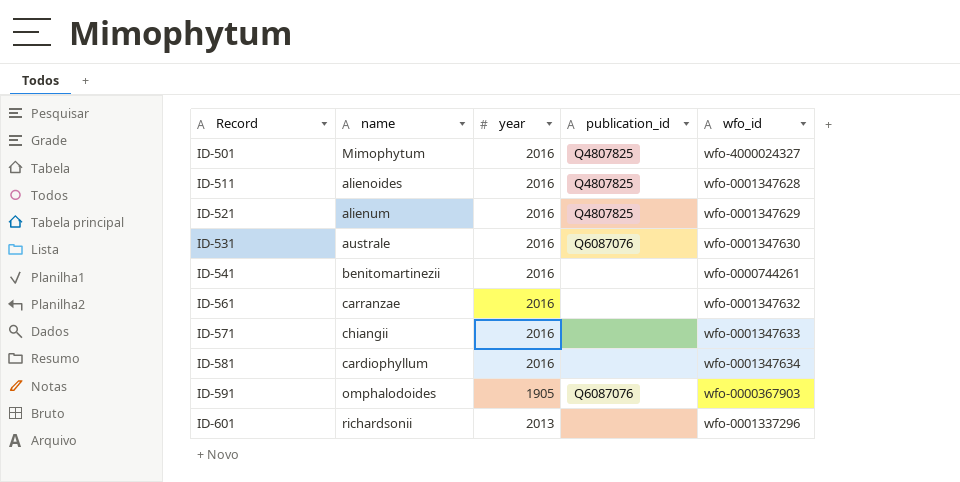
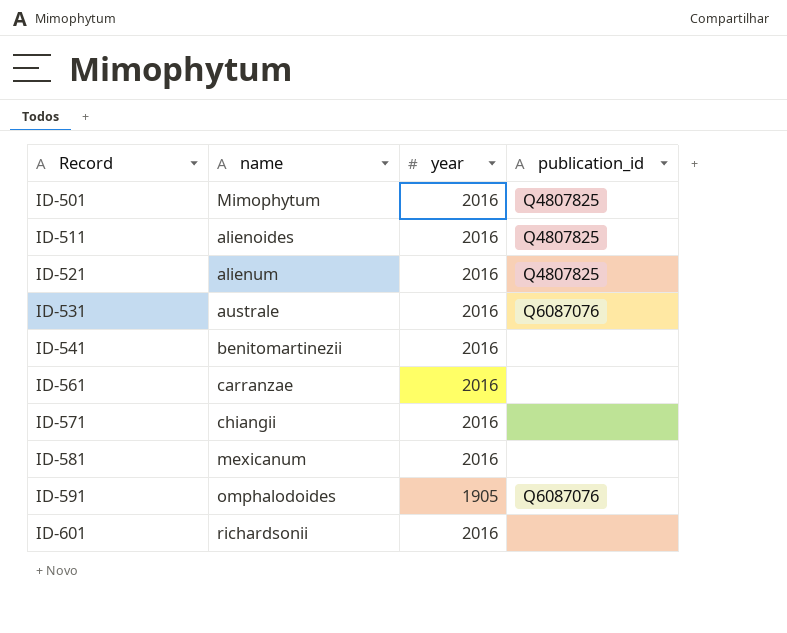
column wfo_id | position: 5 -> none
ID-581 | name: cardiophyllum -> mexicanum
ID-601 | year: 2013 -> 2016

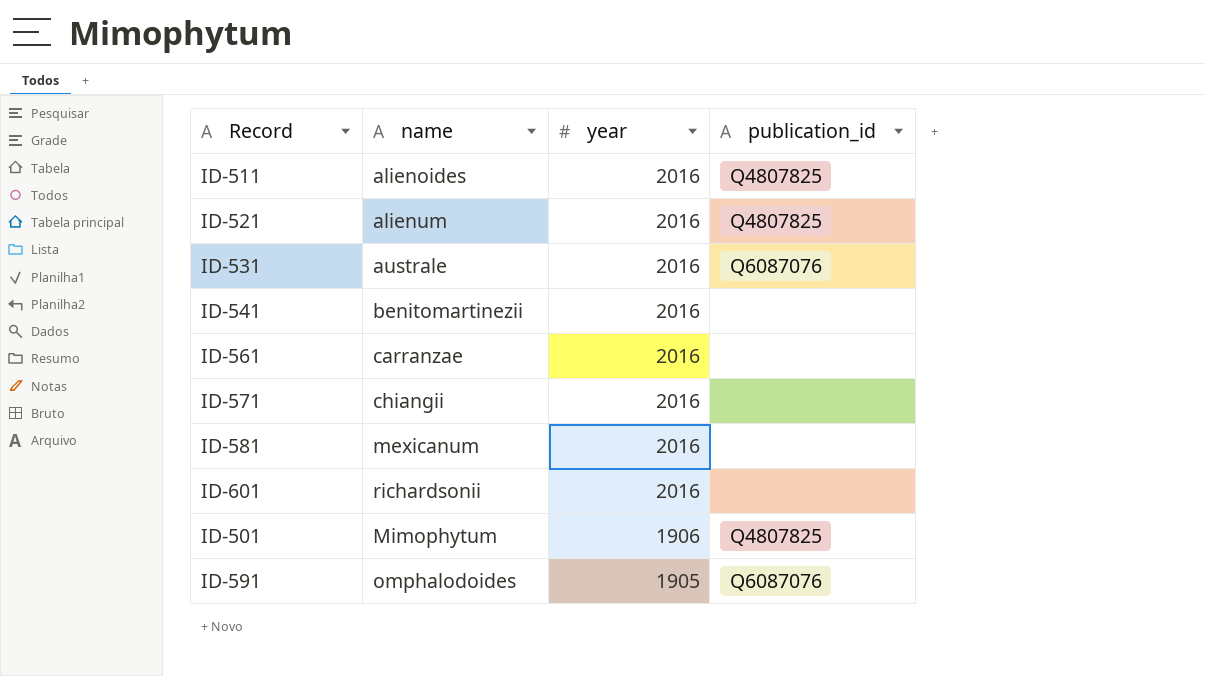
row order: Record ascending -> year descending
ID-501 | year: 2016 -> 1906

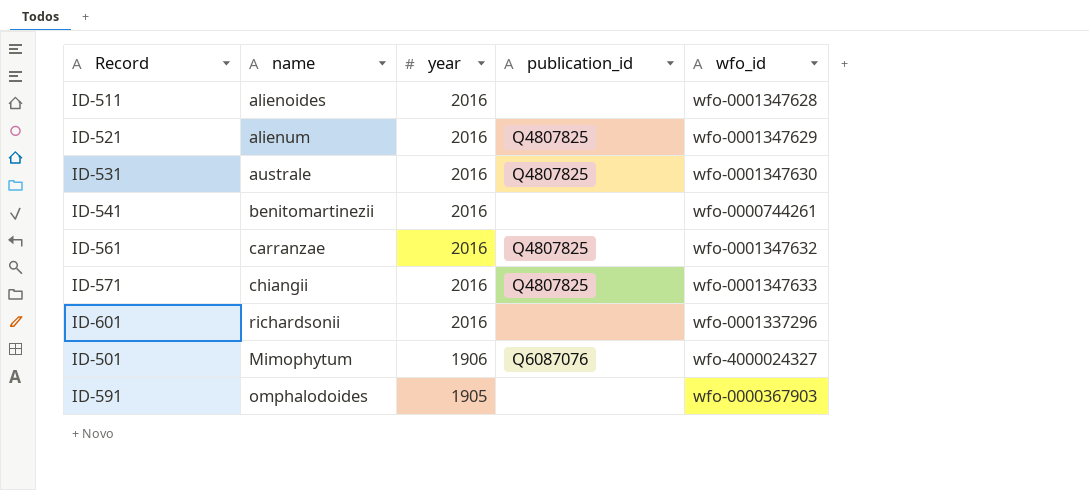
column wfo_id | position: none -> 5
row ID-581: mexicanum | 2016 | none -> none
ID-511 | publication_id: Q4807825 -> none
ID-531 | publication_id: Q6087076 -> Q4807825
ID-561 | publication_id: none -> Q4807825
ID-571 | publication_id: none -> Q4807825
ID-501 | publication_id: Q4807825 -> Q6087076
ID-591 | publication_id: Q6087076 -> none

